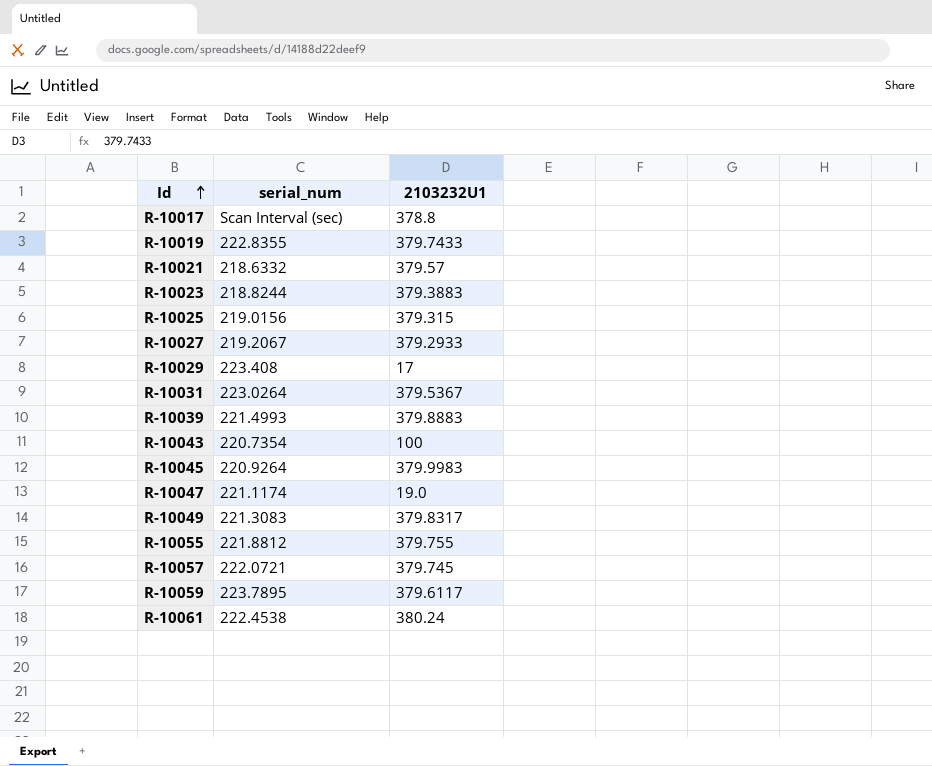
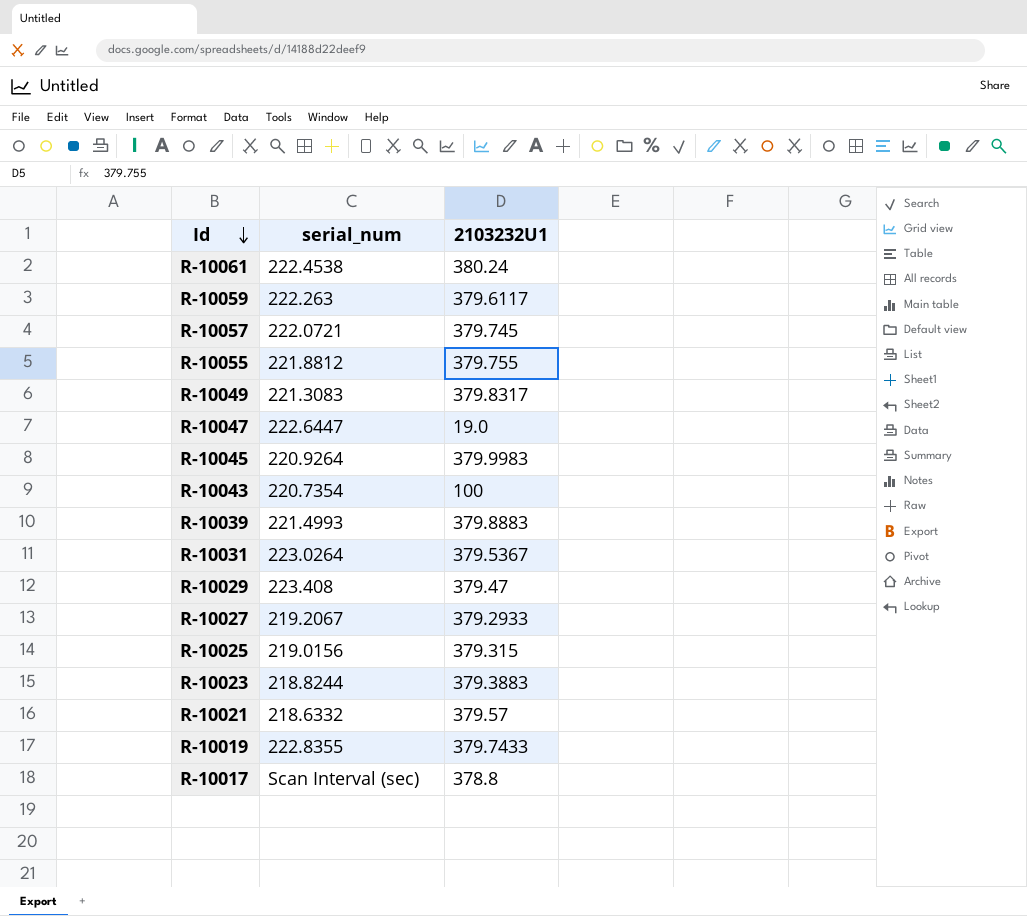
row order: Id ascending -> Id descending
R-10059 | serial_num: 223.7895 -> 222.263
R-10047 | serial_num: 221.1174 -> 222.6447
R-10029 | 2103232U1: 17 -> 379.47

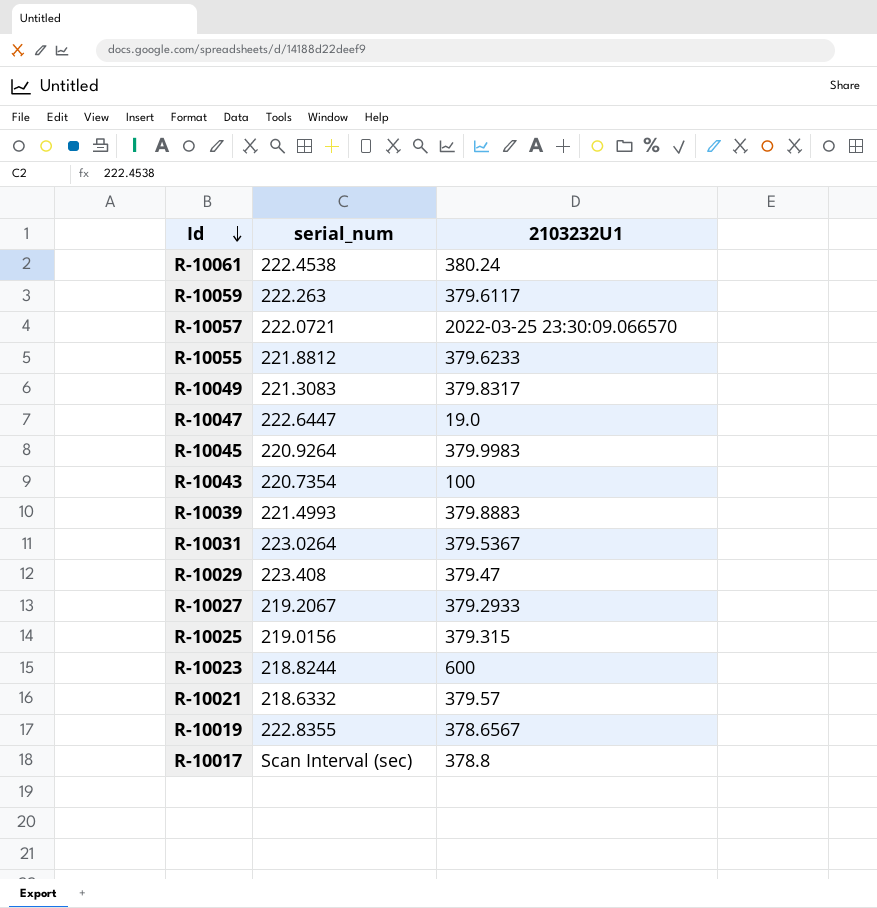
R-10057 | 2103232U1: 379.745 -> 2022-03-25 23:30:09.066570
R-10055 | 2103232U1: 379.755 -> 379.6233
R-10023 | 2103232U1: 379.3883 -> 600
R-10019 | 2103232U1: 379.7433 -> 378.6567

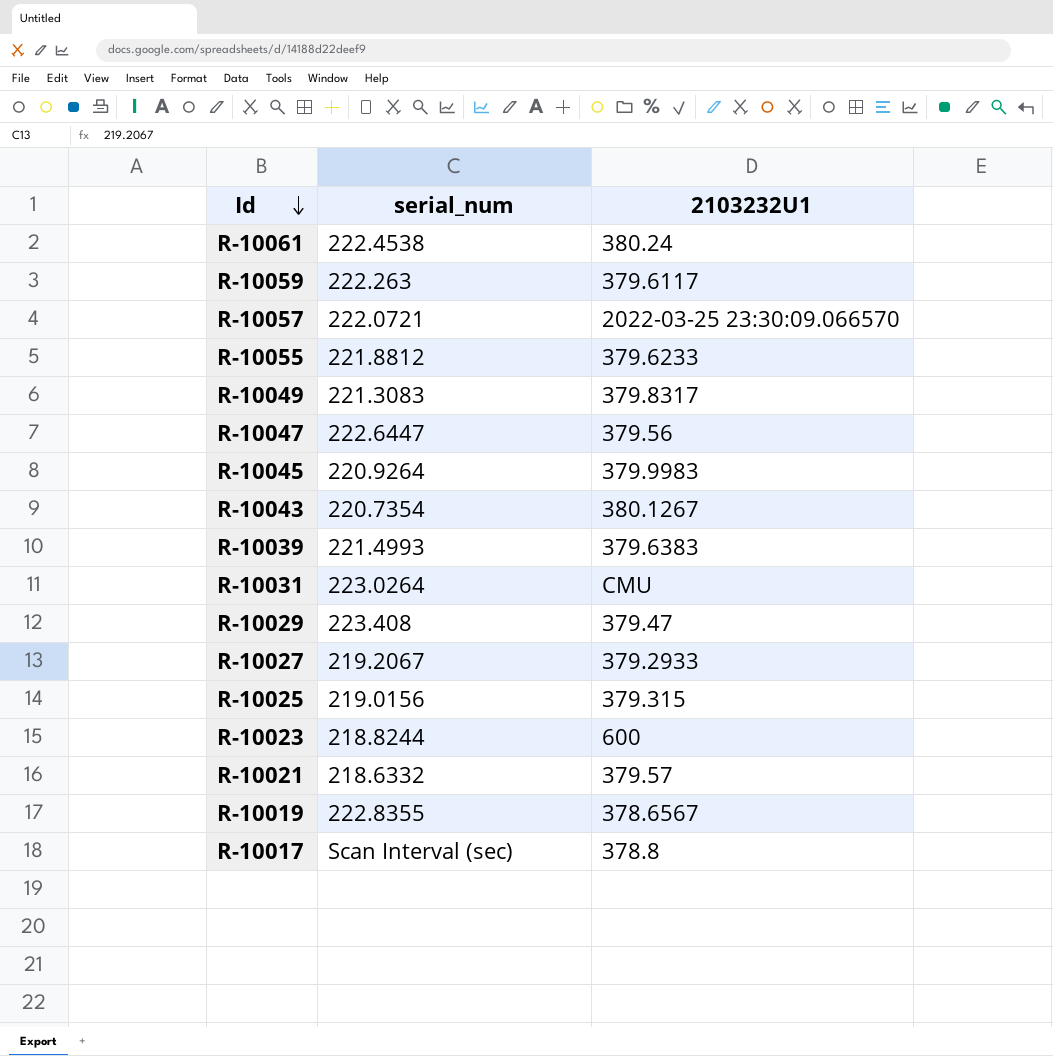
R-10047 | 2103232U1: 19.0 -> 379.56
R-10043 | 2103232U1: 100 -> 380.1267
R-10039 | 2103232U1: 379.8883 -> 379.6383
R-10031 | 2103232U1: 379.5367 -> CMU

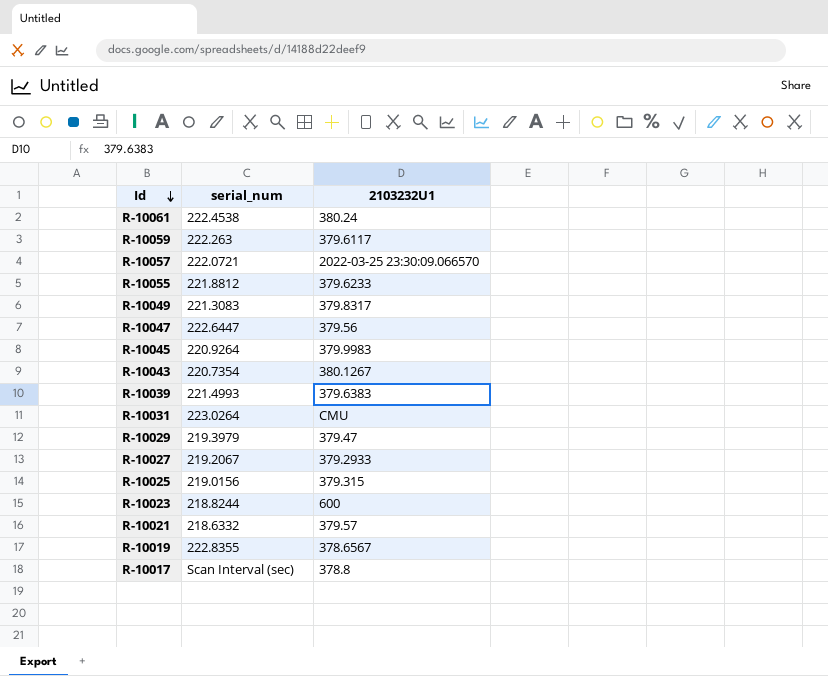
R-10029 | serial_num: 223.408 -> 219.3979

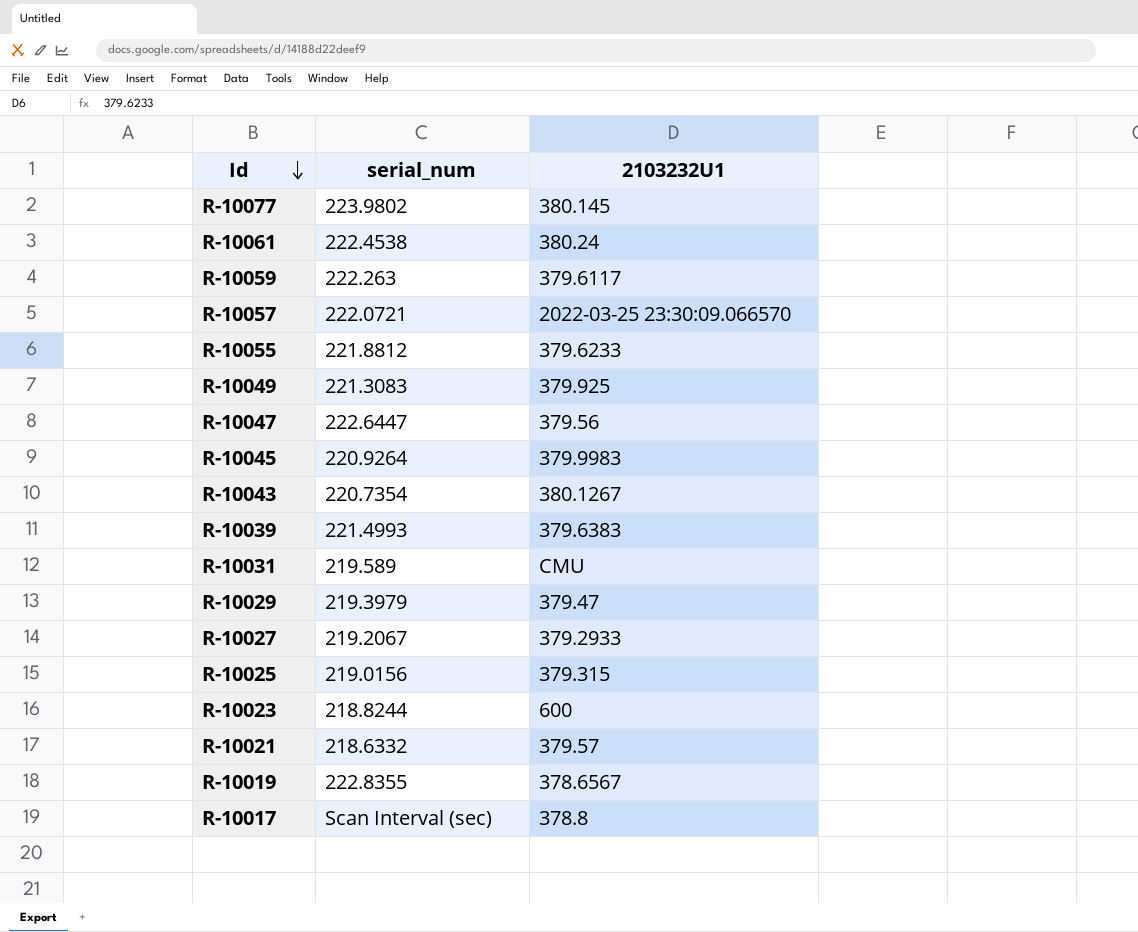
row R-10077: none -> 223.9802 | 380.145
R-10049 | 2103232U1: 379.8317 -> 379.925
R-10031 | serial_num: 223.0264 -> 219.589

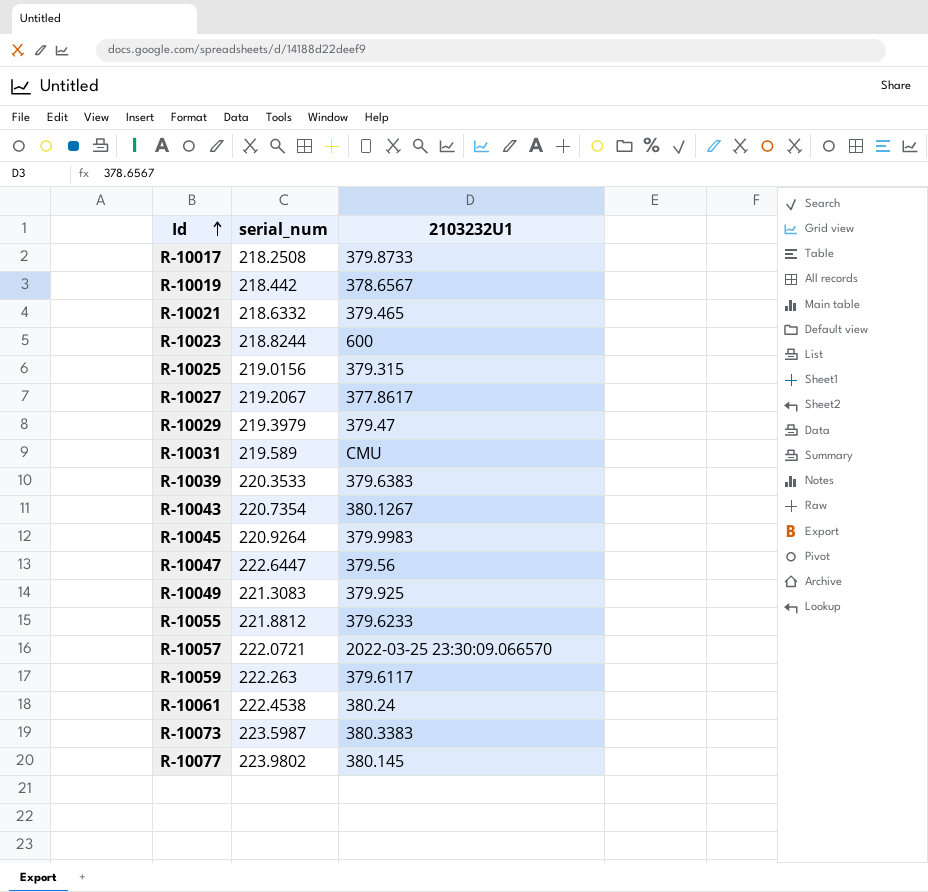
row order: Id descending -> Id ascending
R-10017 | serial_num: Scan Interval (sec) -> 218.2508
R-10017 | 2103232U1: 378.8 -> 379.8733
R-10019 | serial_num: 222.8355 -> 218.442
R-10021 | 2103232U1: 379.57 -> 379.465
R-10027 | 2103232U1: 379.2933 -> 377.8617
R-10039 | serial_num: 221.4993 -> 220.3533
row R-10073: none -> 223.5987 | 380.3383

